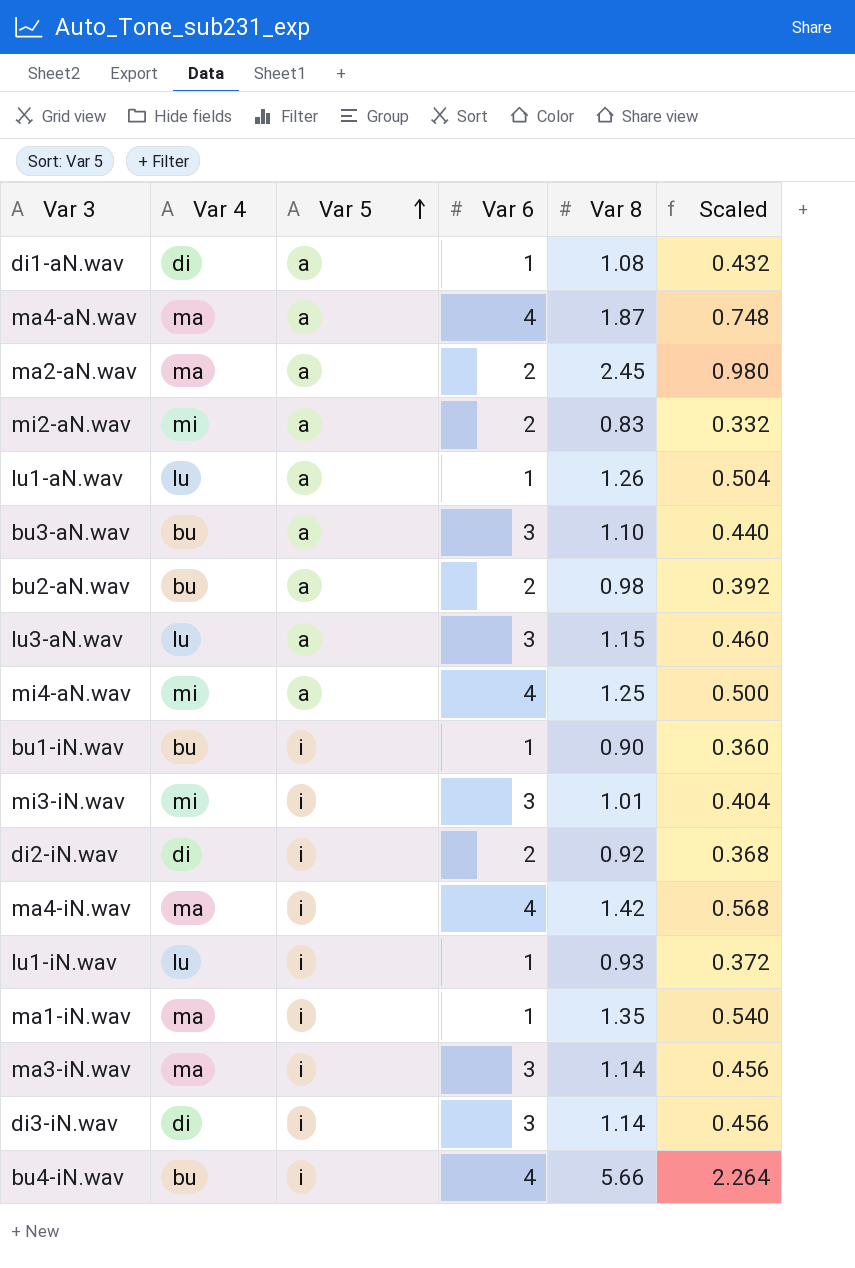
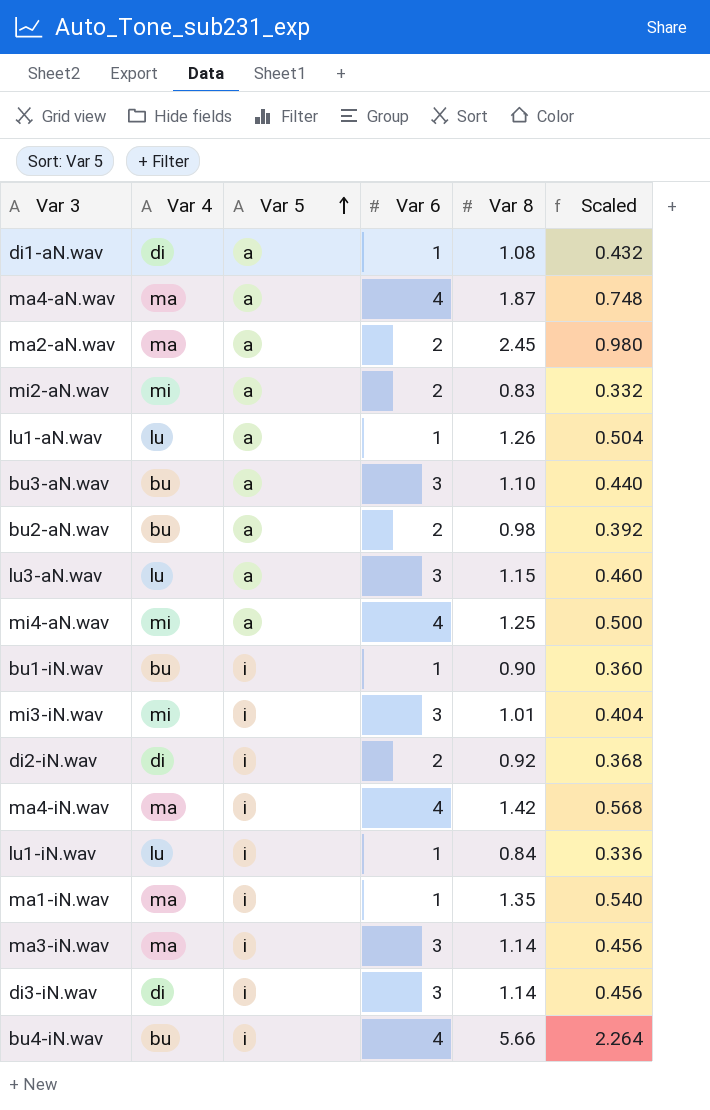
lu1-iN.wav | Var 8: 0.93 -> 0.84
lu1-iN.wav | Scaled: 0.372 -> 0.336

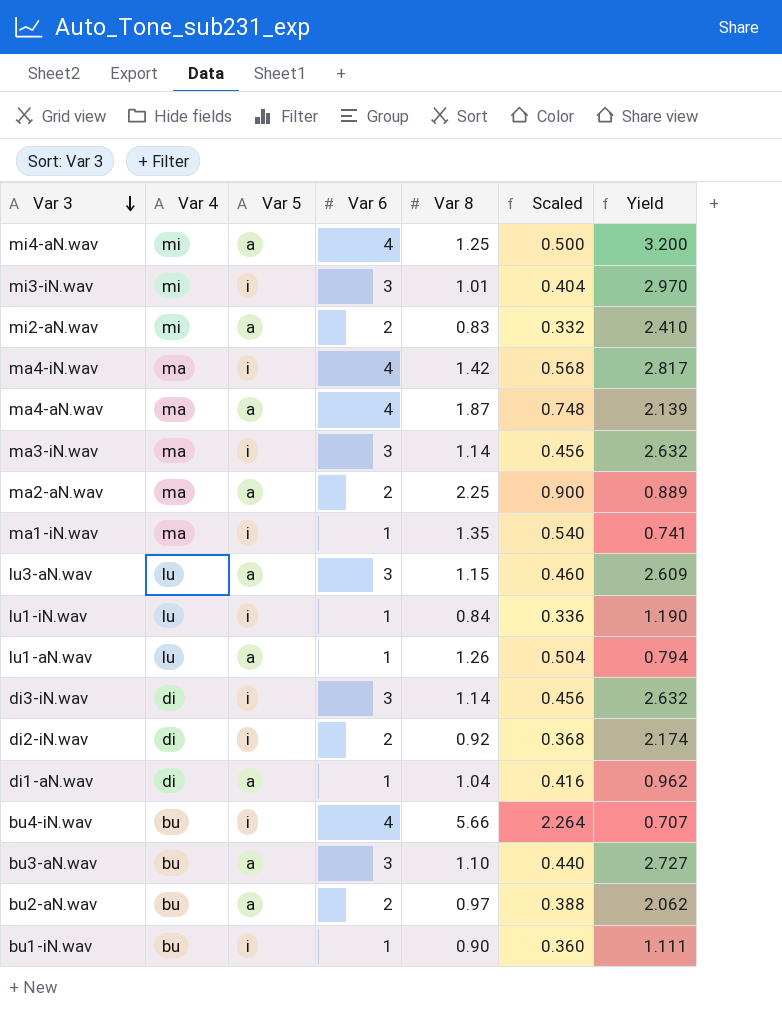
row order: Var 5 ascending -> Var 3 descending
column Yield | formula: none -> [Var 6] / [Var 8]
ma2-aN.wav | Var 8: 2.45 -> 2.25
ma2-aN.wav | Scaled: 0.980 -> 0.900
di1-aN.wav | Var 8: 1.08 -> 1.04
di1-aN.wav | Scaled: 0.432 -> 0.416
bu2-aN.wav | Var 8: 0.98 -> 0.97
bu2-aN.wav | Scaled: 0.392 -> 0.388

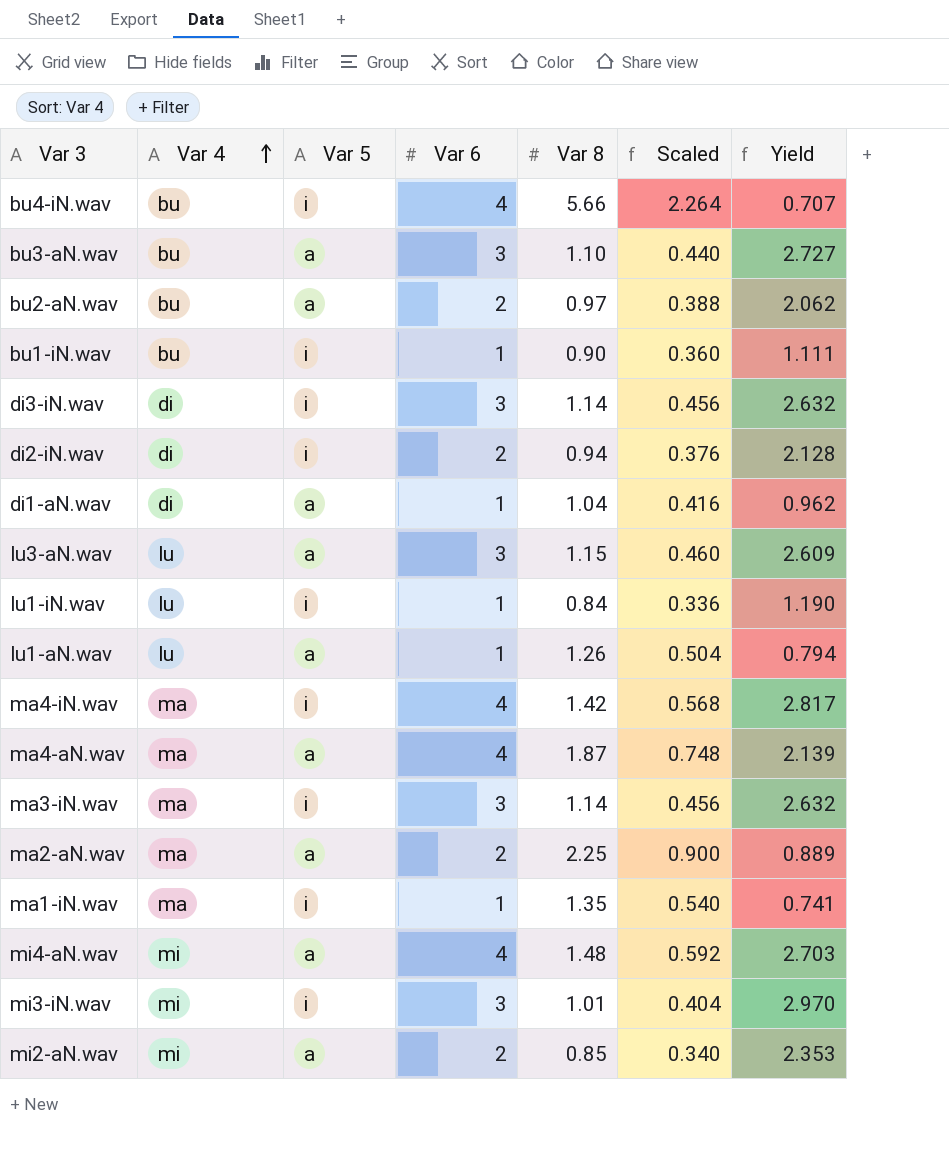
row order: Var 3 descending -> Var 4 ascending
di2-iN.wav | Var 8: 0.92 -> 0.94
di2-iN.wav | Scaled: 0.368 -> 0.376
di2-iN.wav | Yield: 2.174 -> 2.128
mi4-aN.wav | Var 8: 1.25 -> 1.48
mi4-aN.wav | Scaled: 0.500 -> 0.592
mi4-aN.wav | Yield: 3.200 -> 2.703
mi2-aN.wav | Var 8: 0.83 -> 0.85
mi2-aN.wav | Scaled: 0.332 -> 0.340
mi2-aN.wav | Yield: 2.410 -> 2.353

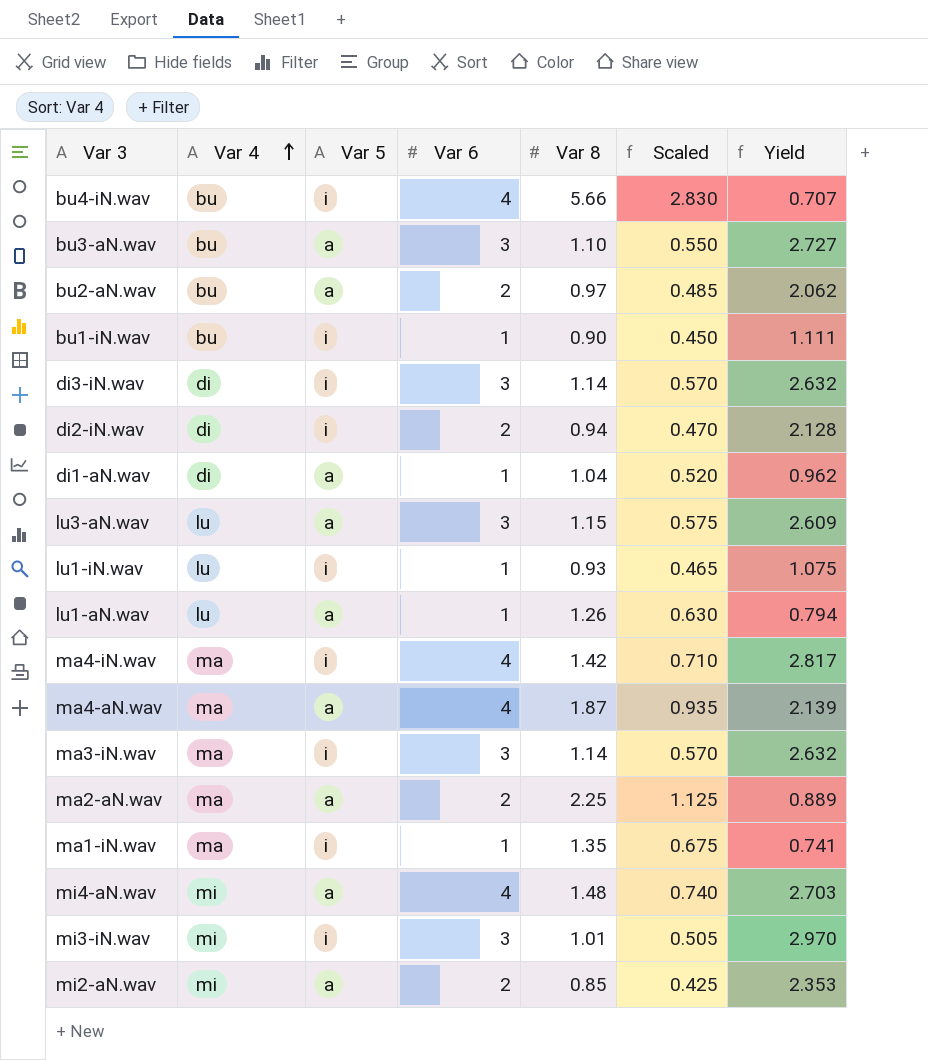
column Scaled | formula: [Var 8] * 0.4 -> [Var 8] * 0.5
lu1-iN.wav | Var 8: 0.84 -> 0.93
lu1-iN.wav | Yield: 1.190 -> 1.075

